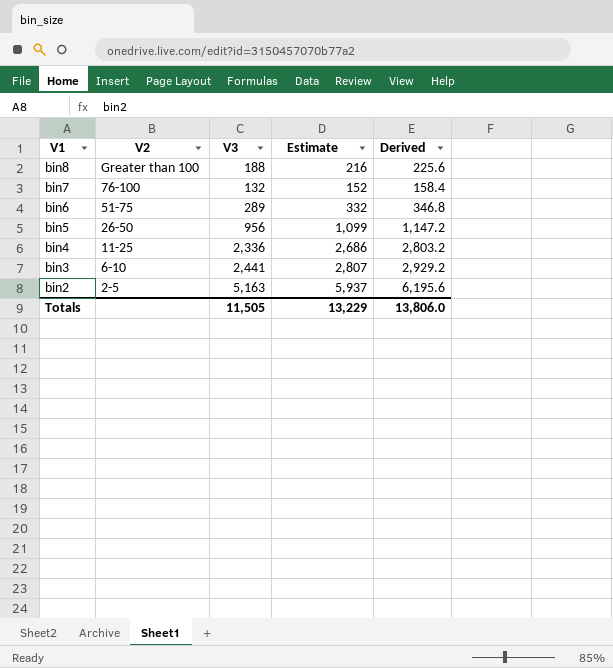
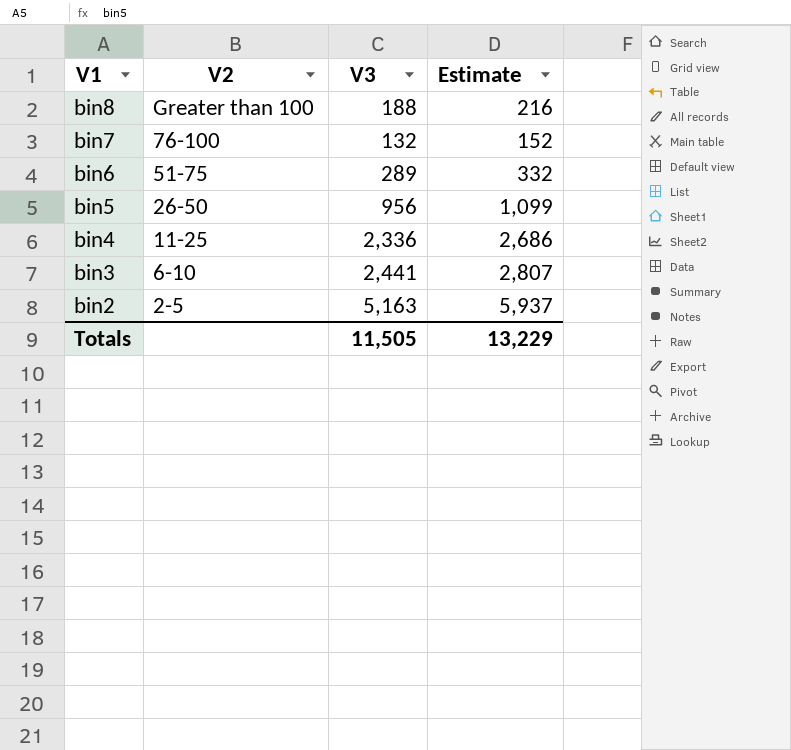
column Derived | formula: [V3] * 1.2 -> none

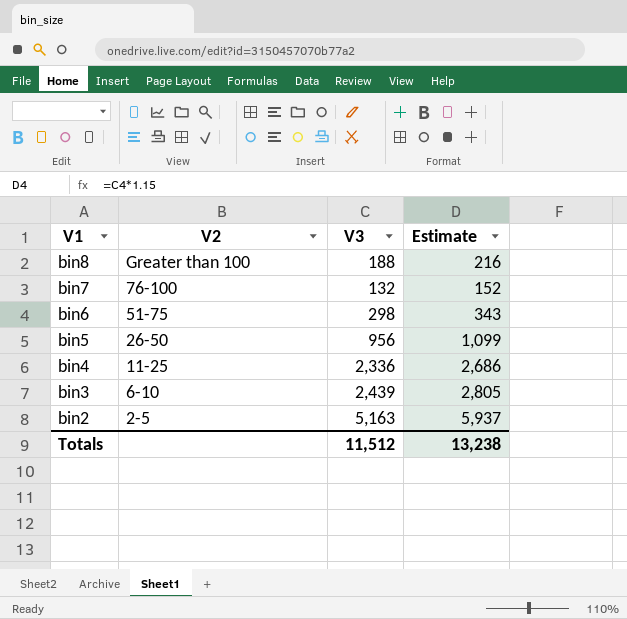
bin6 | V3: 289 -> 298
bin6 | Estimate: 332 -> 343
bin3 | V3: 2,441 -> 2,439
bin3 | Estimate: 2,807 -> 2,805
Totals | V3: 11,505 -> 11,512
Totals | Estimate: 13,229 -> 13,238

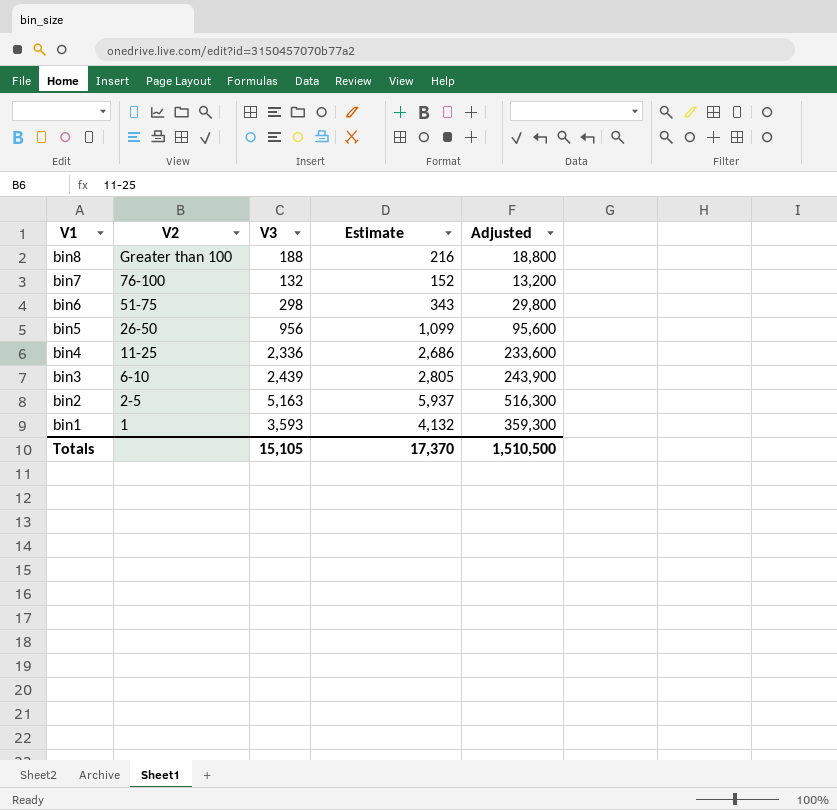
column Adjusted | formula: none -> [V3] * 100
row bin1: none -> 1 | 3,593 | 4,132 | 359,300
Totals | V3: 11,512 -> 15,105
Totals | Estimate: 13,238 -> 17,370

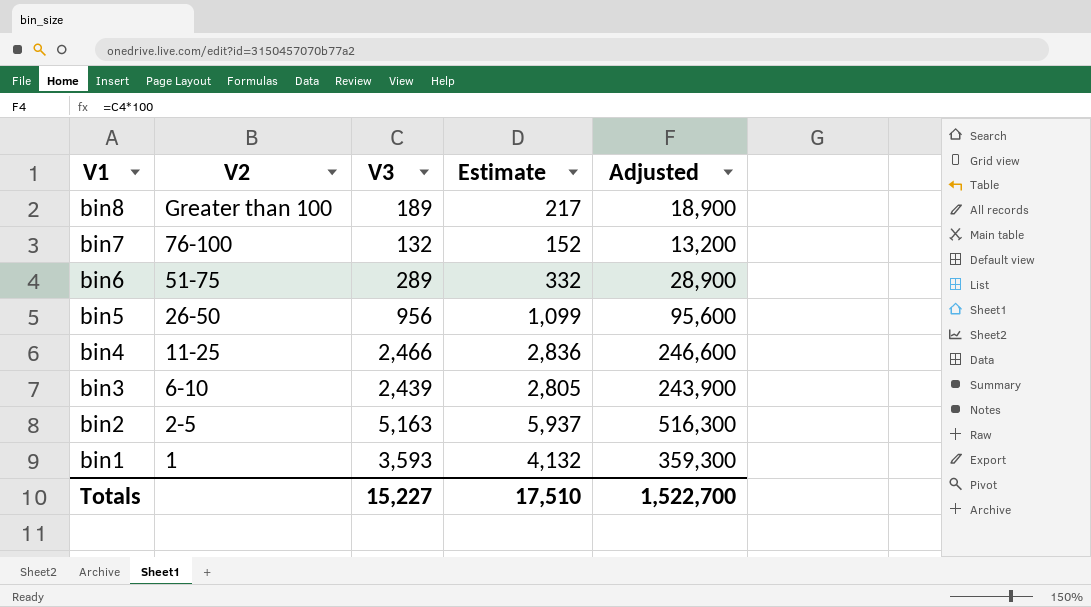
bin8 | V3: 188 -> 189
bin8 | Estimate: 216 -> 217
bin8 | Adjusted: 18,800 -> 18,900
bin6 | V3: 298 -> 289
bin6 | Estimate: 343 -> 332
bin6 | Adjusted: 29,800 -> 28,900
bin4 | V3: 2,336 -> 2,466
bin4 | Estimate: 2,686 -> 2,836
bin4 | Adjusted: 233,600 -> 246,600
Totals | V3: 15,105 -> 15,227
Totals | Estimate: 17,370 -> 17,510
Totals | Adjusted: 1,510,500 -> 1,522,700

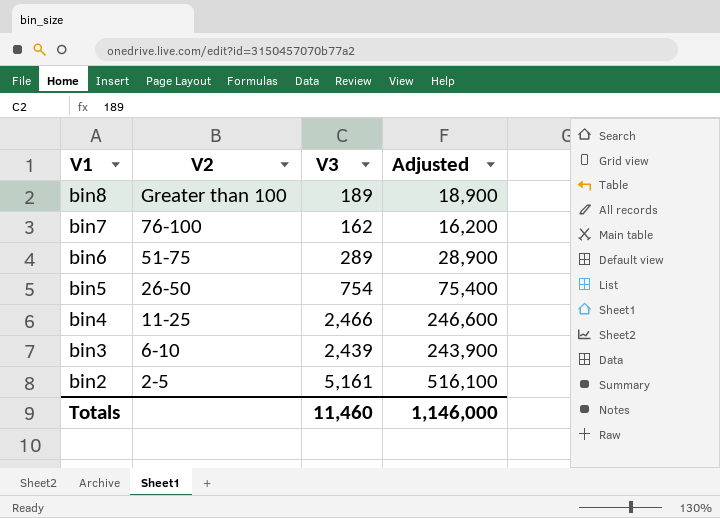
column Estimate | formula: [V3] * 1.15 -> none
row bin1: 1 | 3,593 | 4,132 | 359,300 -> none
bin7 | V3: 132 -> 162
bin7 | Adjusted: 13,200 -> 16,200
bin5 | V3: 956 -> 754
bin5 | Adjusted: 95,600 -> 75,400
bin2 | V3: 5,163 -> 5,161
bin2 | Adjusted: 516,300 -> 516,100
Totals | V3: 15,227 -> 11,460
Totals | Adjusted: 1,522,700 -> 1,146,000

